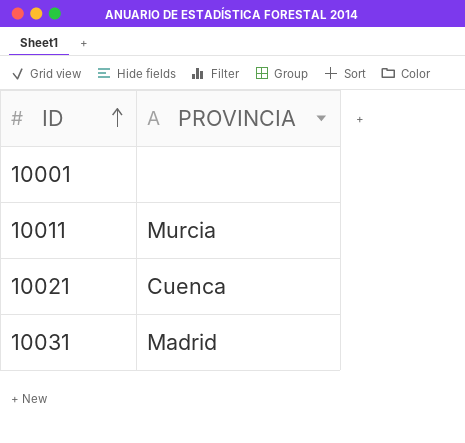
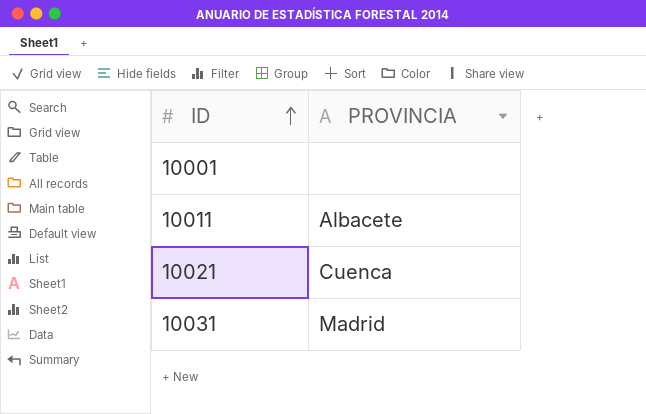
10011 | PROVINCIA: Murcia -> Albacete

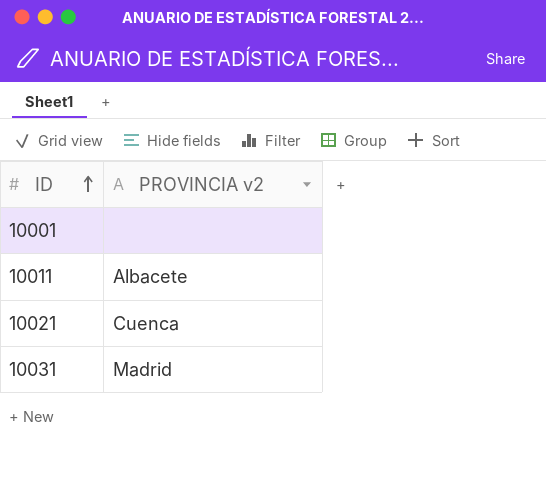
column name: PROVINCIA -> PROVINCIA v2

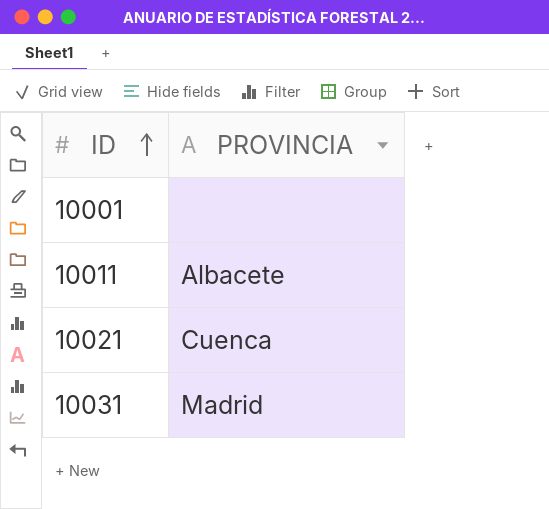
column name: PROVINCIA v2 -> PROVINCIA

